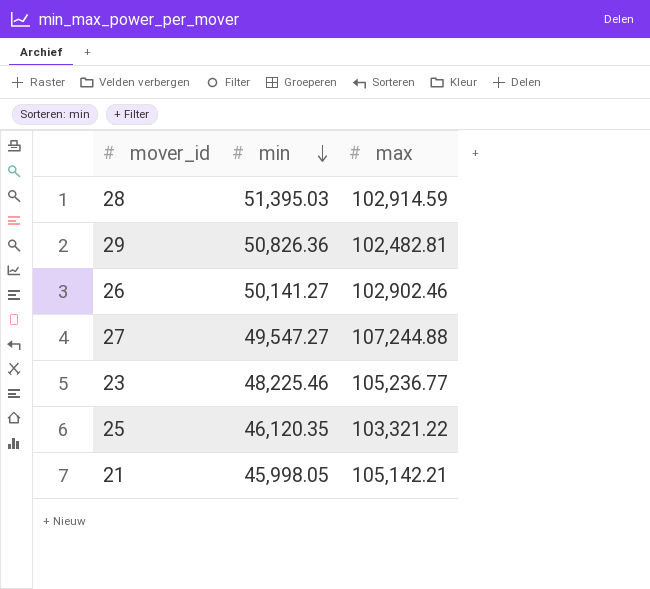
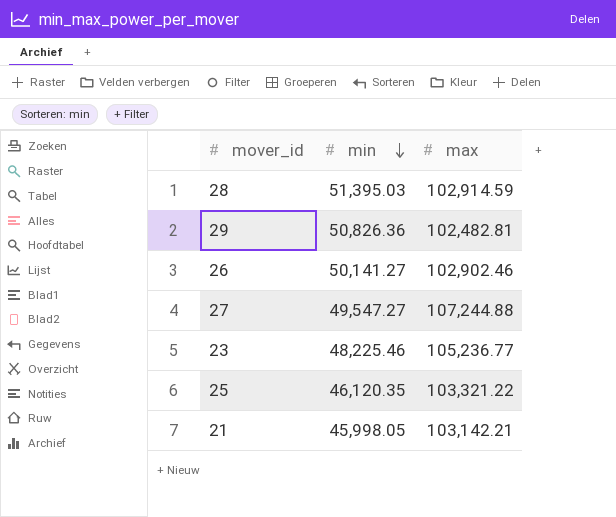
21 | max: 105,142.21 -> 103,142.21

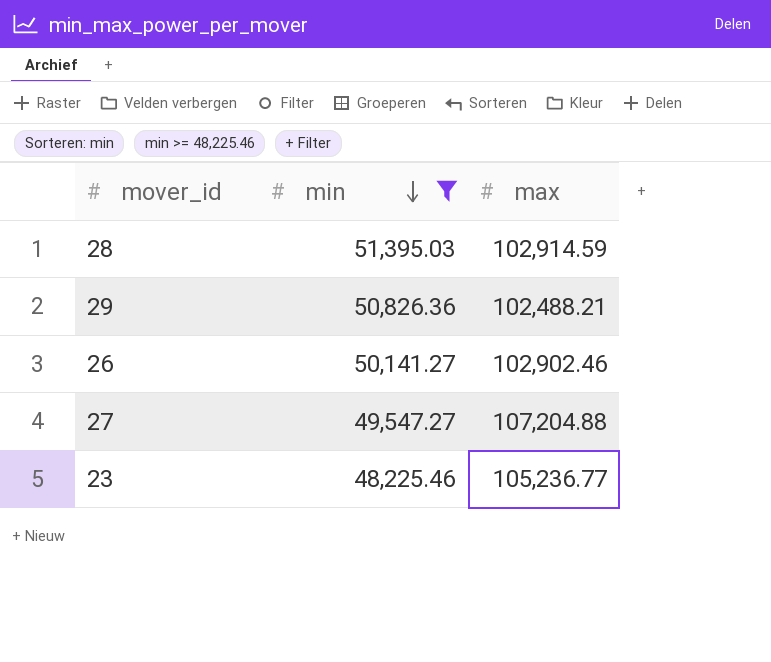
filter: none -> min >= 48,225.46
29 | max: 102,482.81 -> 102,488.21
27 | max: 107,244.88 -> 107,204.88

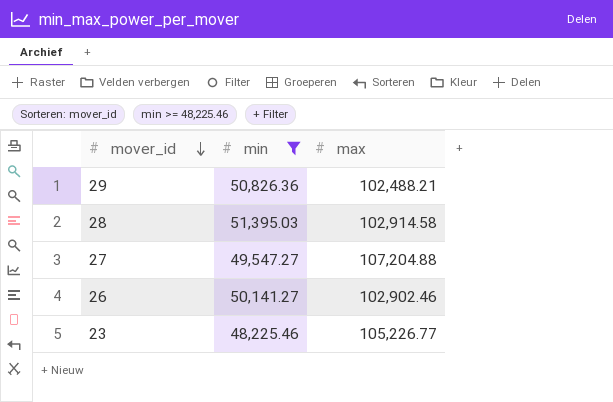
row order: min descending -> mover_id descending
28 | max: 102,914.59 -> 102,914.58
23 | max: 105,236.77 -> 105,226.77

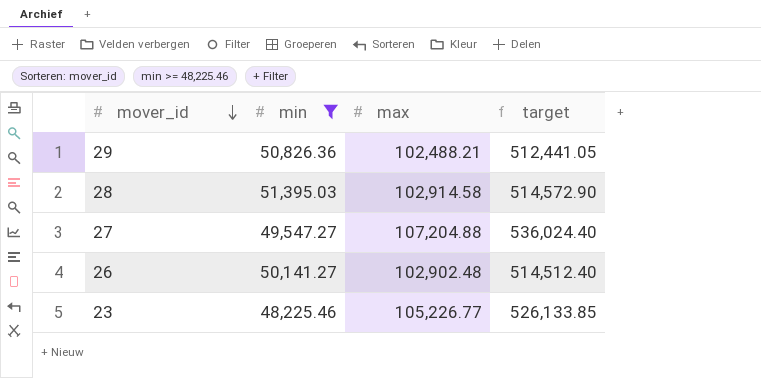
column target | formula: none -> [max] * 5
26 | max: 102,902.46 -> 102,902.48

